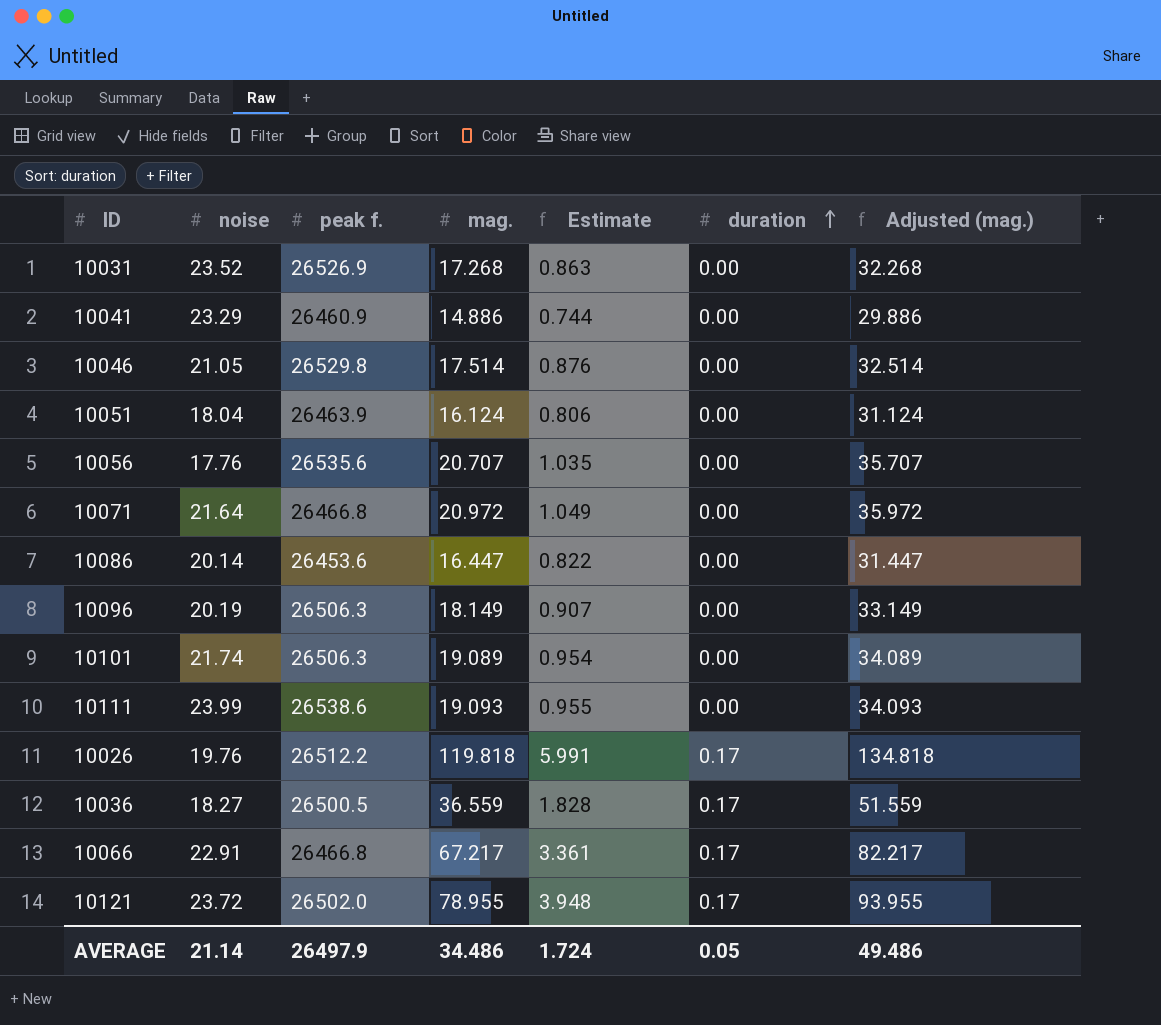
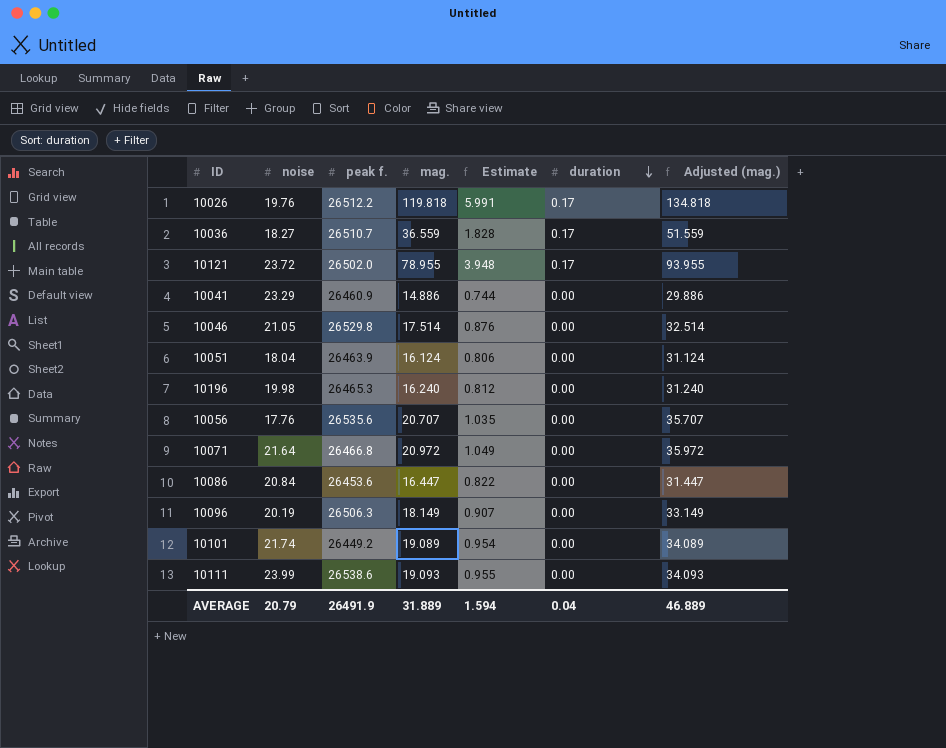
row order: duration ascending -> duration descending
row 10031: 23.52 | 26526.9 | 17.268 | 0.863 | 0.00 | 32.268 -> none
row 10066: 22.91 | 26466.8 | 67.217 | 3.361 | 0.17 | 82.217 -> none
10036 | peak f.: 26500.5 -> 26510.7
row 10196: none -> 19.98 | 26465.3 | 16.240 | 0.812 | 0.00 | 31.240
10086 | noise: 20.14 -> 20.84
10101 | peak f.: 26506.3 -> 26449.2
AVERAGE | noise: 21.14 -> 20.79
AVERAGE | peak f.: 26497.9 -> 26491.9
AVERAGE | mag.: 34.486 -> 31.889
AVERAGE | Estimate: 1.724 -> 1.594
AVERAGE | duration: 0.05 -> 0.04
AVERAGE | Adjusted (mag.): 49.486 -> 46.889

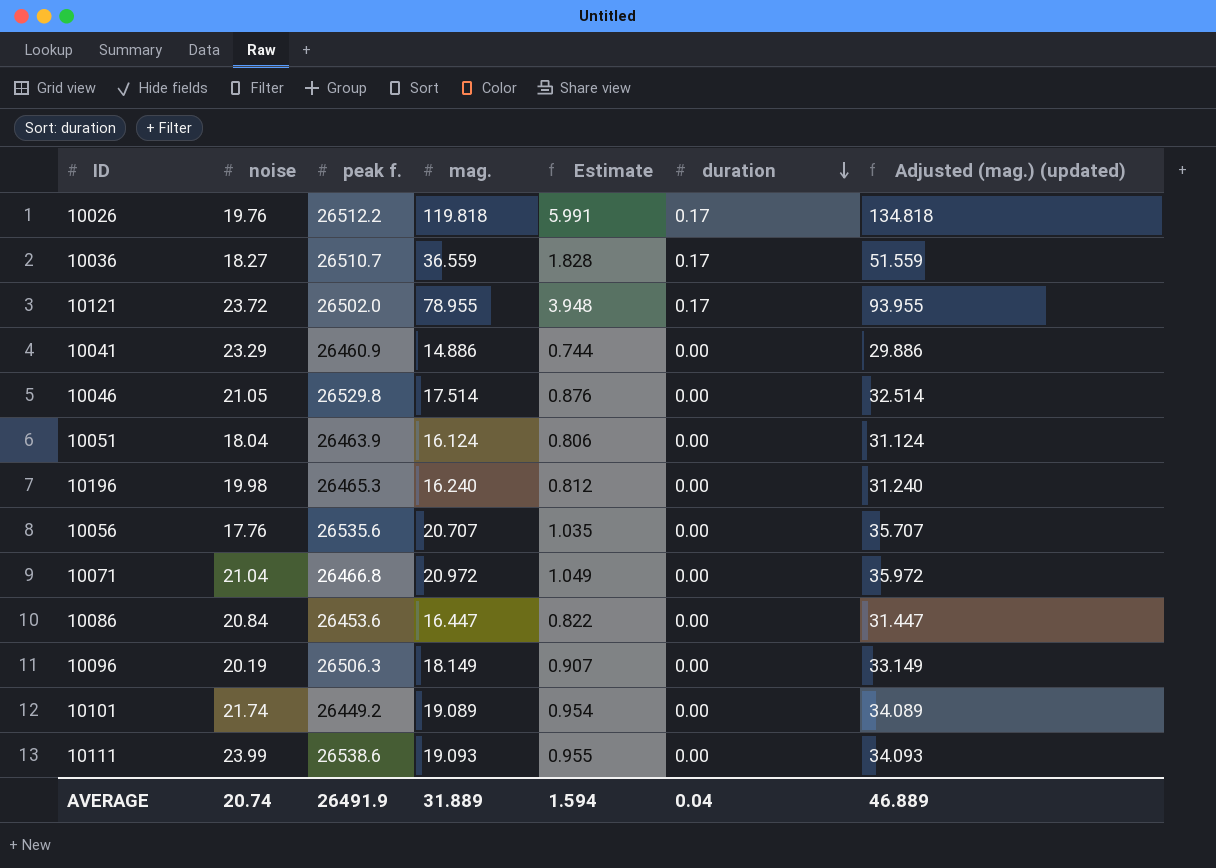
column name: Adjusted (mag.) -> Adjusted (mag.) (updated)
10071 | noise: 21.64 -> 21.04
AVERAGE | noise: 20.79 -> 20.74

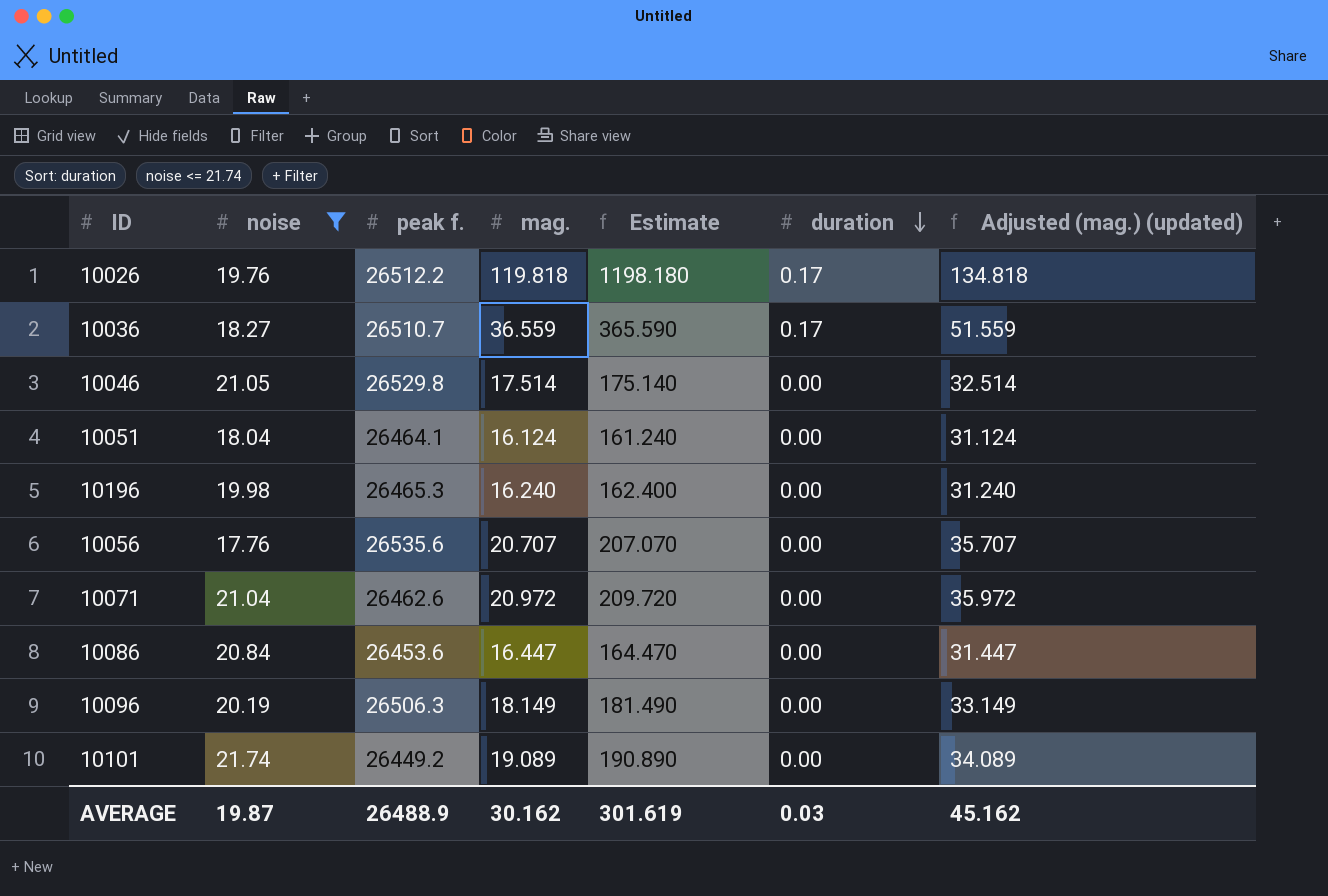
filter: none -> noise <= 21.74
column Estimate | formula: [mag.] * 0.05 -> [mag.] * 10
10051 | peak f.: 26463.9 -> 26464.1
10071 | peak f.: 26466.8 -> 26462.6
AVERAGE | noise: 20.74 -> 19.87
AVERAGE | peak f.: 26491.9 -> 26488.9
AVERAGE | mag.: 31.889 -> 30.162
AVERAGE | Estimate: 1.594 -> 301.619
AVERAGE | duration: 0.04 -> 0.03
AVERAGE | Adjusted (mag.) (updated): 46.889 -> 45.162

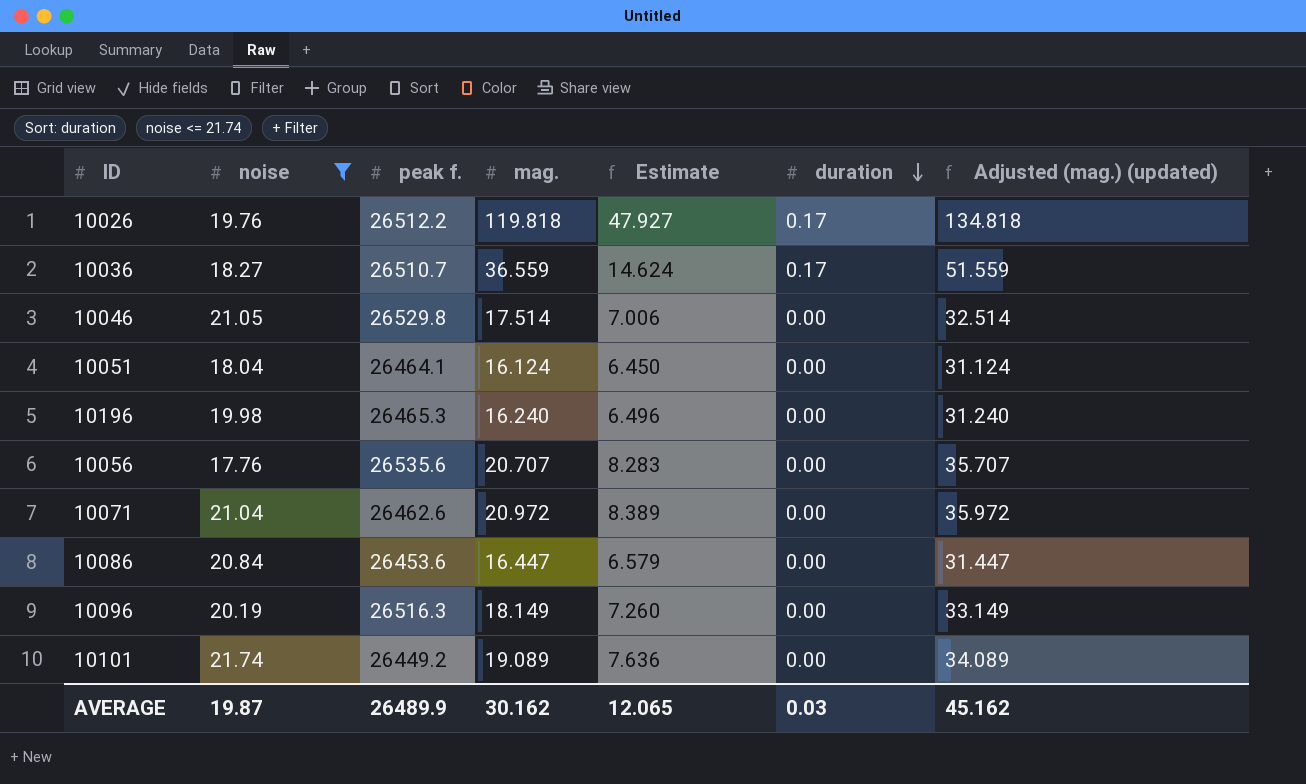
column Estimate | formula: [mag.] * 10 -> [mag.] * 0.4
10096 | peak f.: 26506.3 -> 26516.3
AVERAGE | peak f.: 26488.9 -> 26489.9
AVERAGE | Estimate: 301.619 -> 12.065

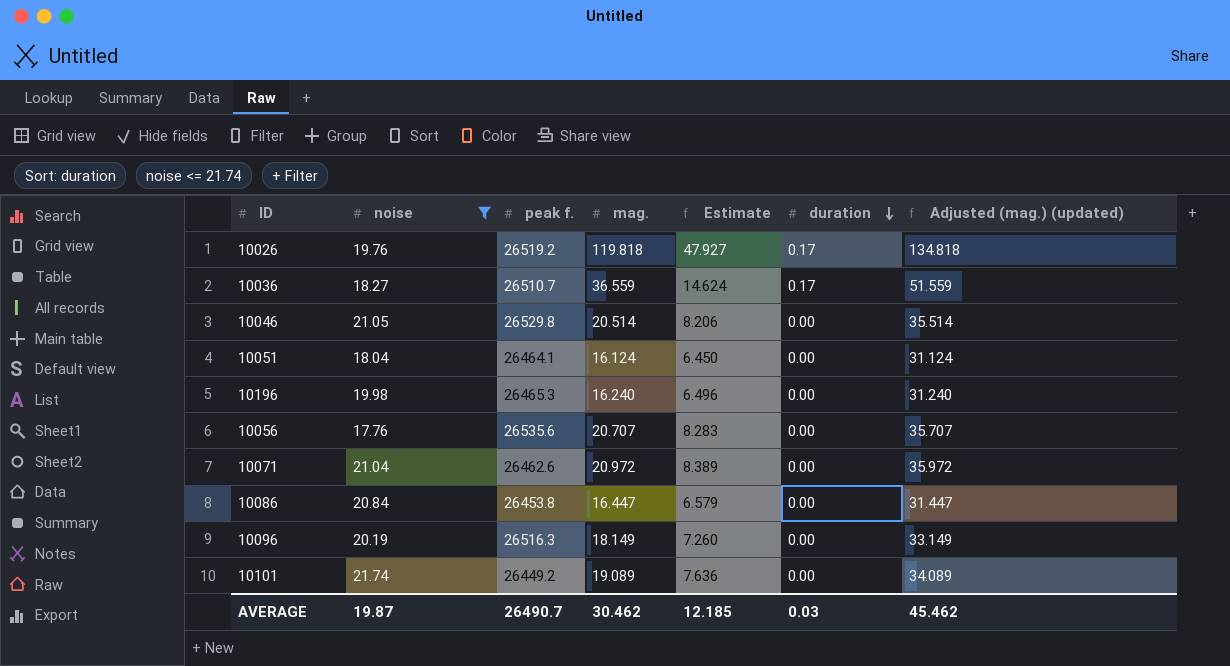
10026 | peak f.: 26512.2 -> 26519.2
10046 | mag.: 17.514 -> 20.514
10046 | Estimate: 7.006 -> 8.206
10046 | Adjusted (mag.) (updated): 32.514 -> 35.514
10086 | peak f.: 26453.6 -> 26453.8
AVERAGE | peak f.: 26489.9 -> 26490.7
AVERAGE | mag.: 30.162 -> 30.462
AVERAGE | Estimate: 12.065 -> 12.185
AVERAGE | Adjusted (mag.) (updated): 45.162 -> 45.462

